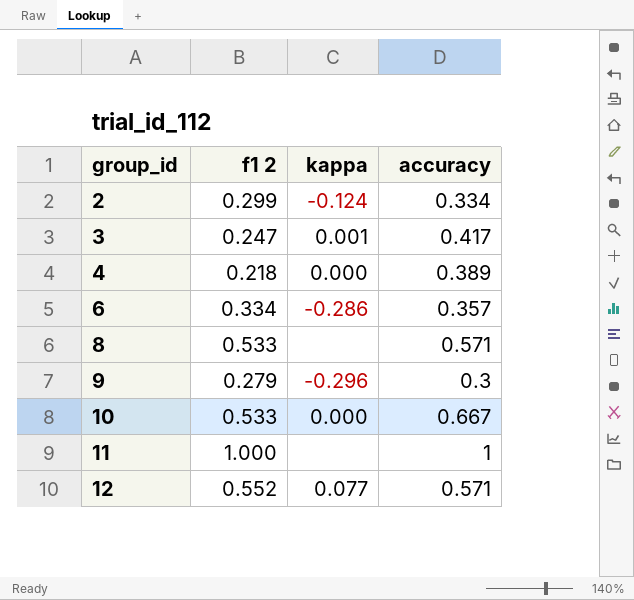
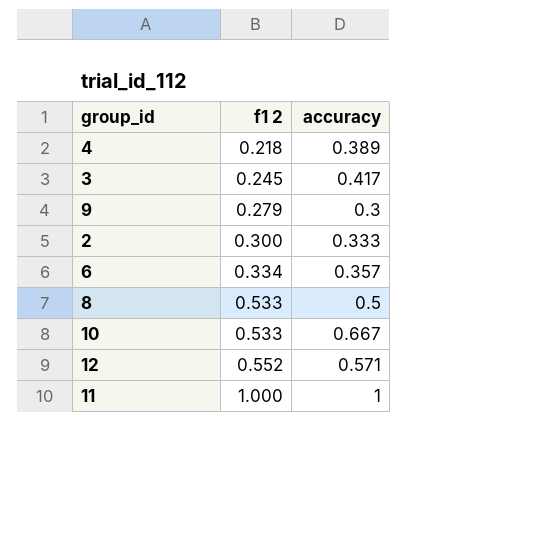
row order: group_id ascending -> f1 2 ascending
column kappa | position: 3 -> none
3 | f1 2: 0.247 -> 0.245
2 | f1 2: 0.299 -> 0.300
2 | accuracy: 0.334 -> 0.333
8 | accuracy: 0.571 -> 0.5

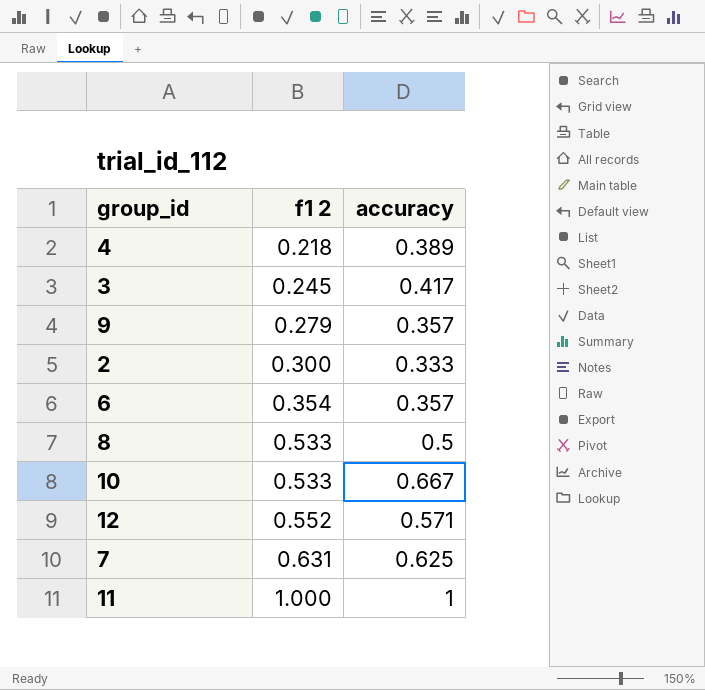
9 | accuracy: 0.3 -> 0.357
6 | f1 2: 0.334 -> 0.354
row 7: none -> 0.631 | 0.625

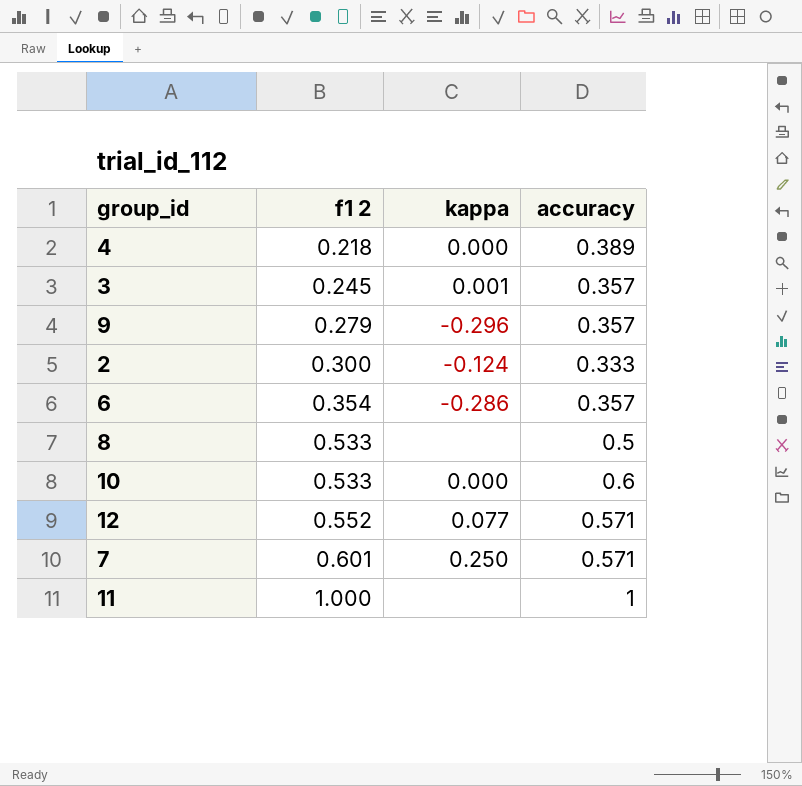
column kappa | position: none -> 3
3 | accuracy: 0.417 -> 0.357
10 | accuracy: 0.667 -> 0.6
7 | f1 2: 0.631 -> 0.601
7 | accuracy: 0.625 -> 0.571

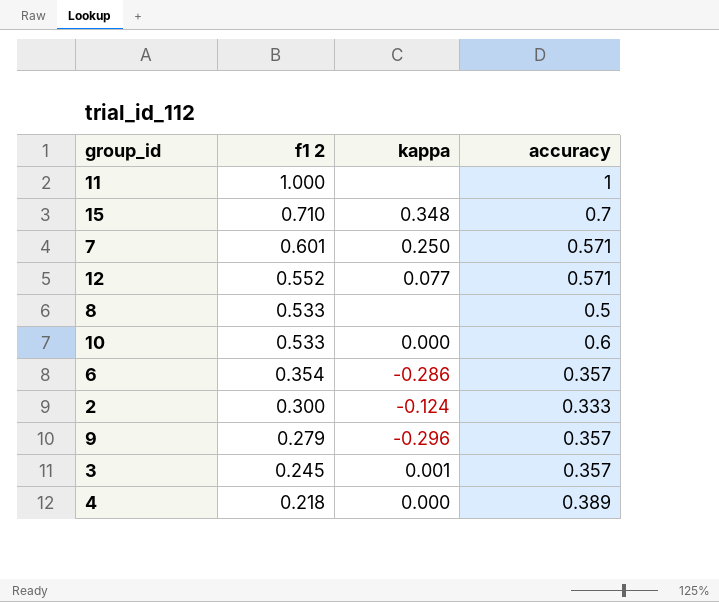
row order: f1 2 ascending -> f1 2 descending
row 15: none -> 0.710 | 0.348 | 0.7

